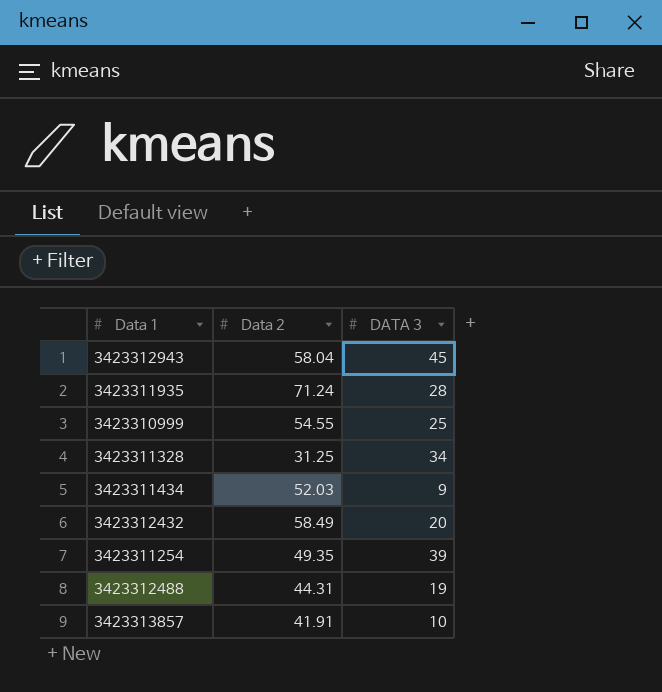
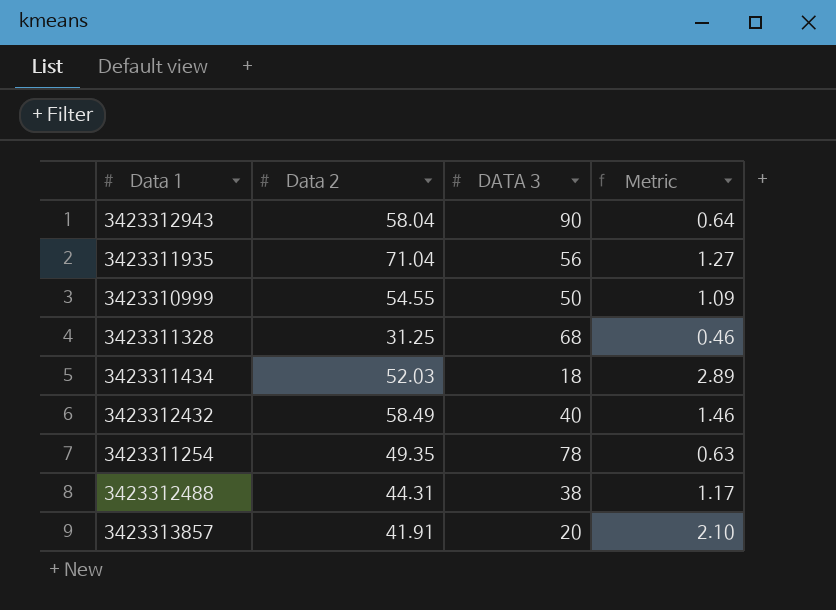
column Metric | formula: none -> [Data 2] / [DATA 3]
3423312943 | DATA 3: 45 -> 90
3423311935 | Data 2: 71.24 -> 71.04
3423311935 | DATA 3: 28 -> 56
3423310999 | DATA 3: 25 -> 50
3423311328 | DATA 3: 34 -> 68
3423311434 | DATA 3: 9 -> 18
3423312432 | DATA 3: 20 -> 40
3423311254 | DATA 3: 39 -> 78
3423312488 | DATA 3: 19 -> 38
3423313857 | DATA 3: 10 -> 20

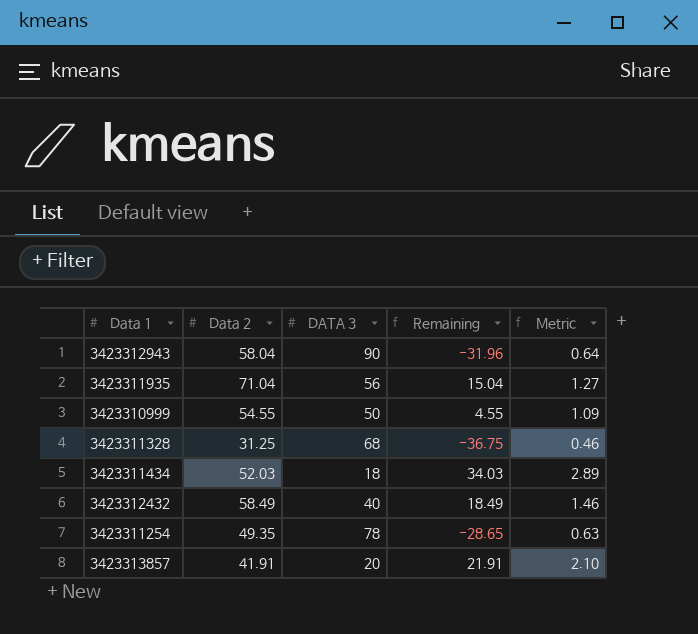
column Remaining | formula: none -> [Data 2] - [DATA 3]
row 3423312488: 44.31 | 38 | 1.17 -> none

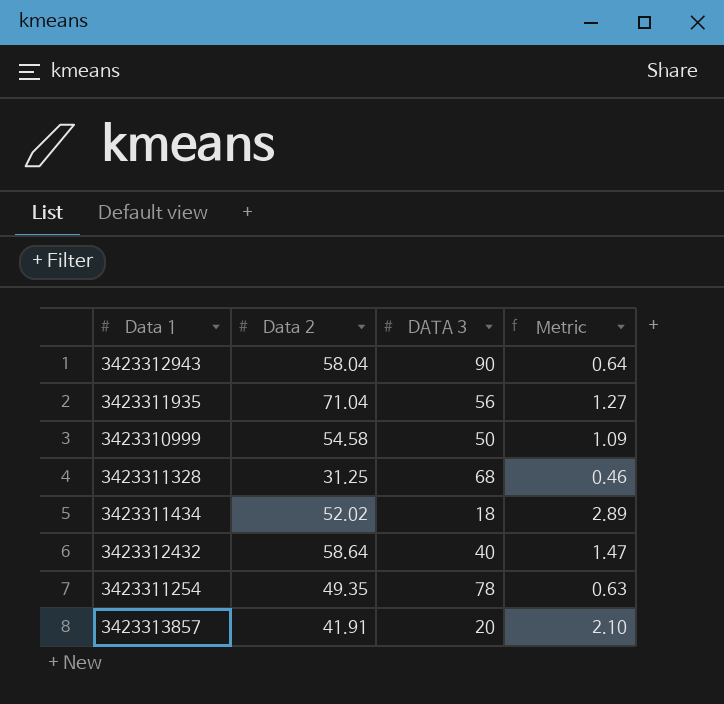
column Remaining | formula: [Data 2] - [DATA 3] -> none
3423310999 | Data 2: 54.55 -> 54.58
3423311434 | Data 2: 52.03 -> 52.02
3423312432 | Data 2: 58.49 -> 58.64
3423312432 | Metric: 1.46 -> 1.47

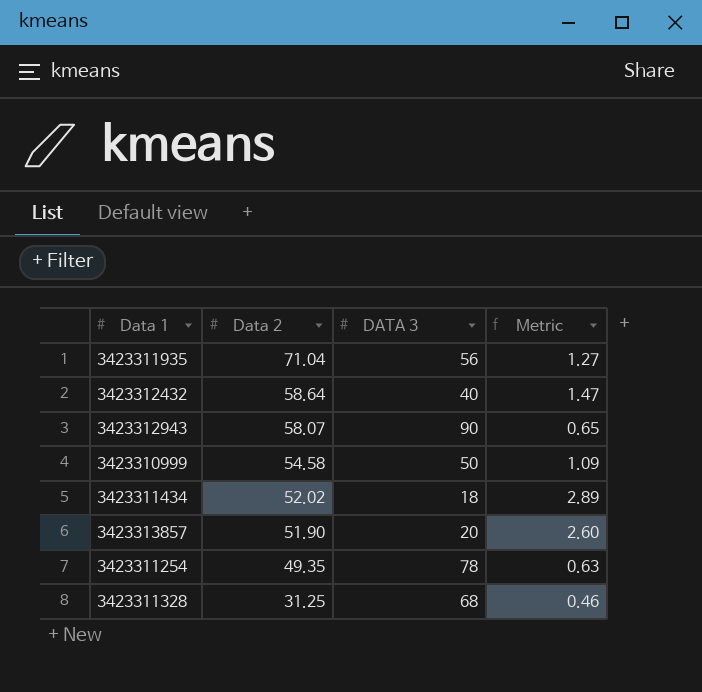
row order: none -> Data 2 descending
3423312943 | Data 2: 58.04 -> 58.07
3423312943 | Metric: 0.64 -> 0.65
3423313857 | Data 2: 41.91 -> 51.90
3423313857 | Metric: 2.10 -> 2.60

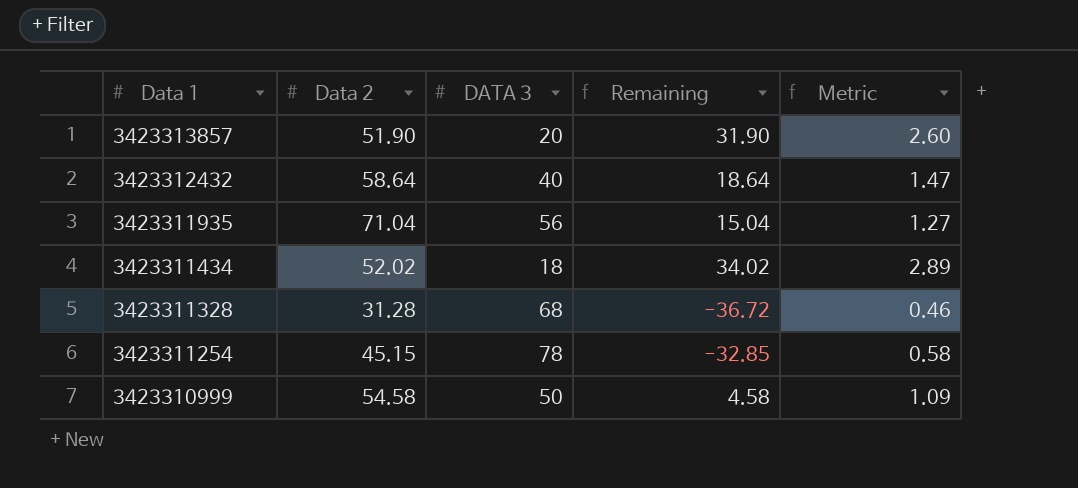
row order: Data 2 descending -> Data 1 descending
column Remaining | formula: none -> [Data 2] - [DATA 3]
row 3423312943: 58.07 | 90 | 0.65 -> none
3423311328 | Data 2: 31.25 -> 31.28
3423311254 | Data 2: 49.35 -> 45.15
3423311254 | Metric: 0.63 -> 0.58

